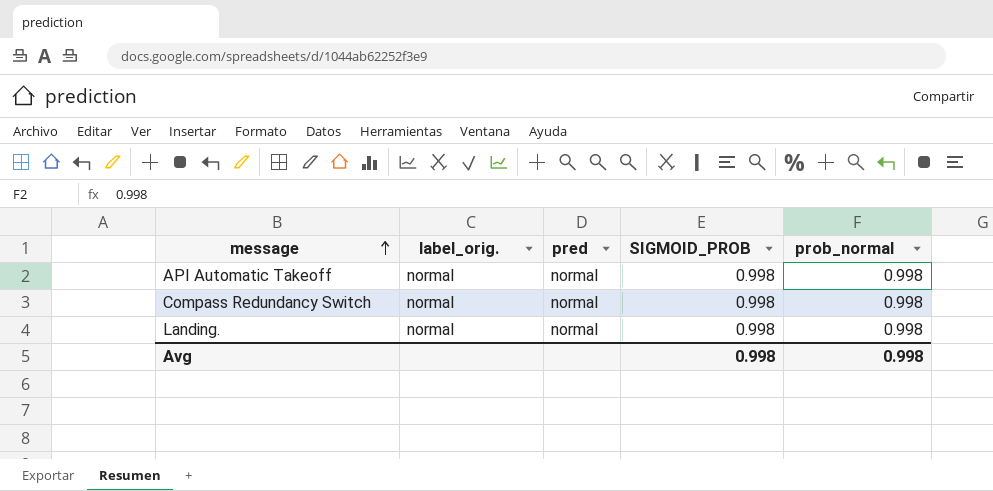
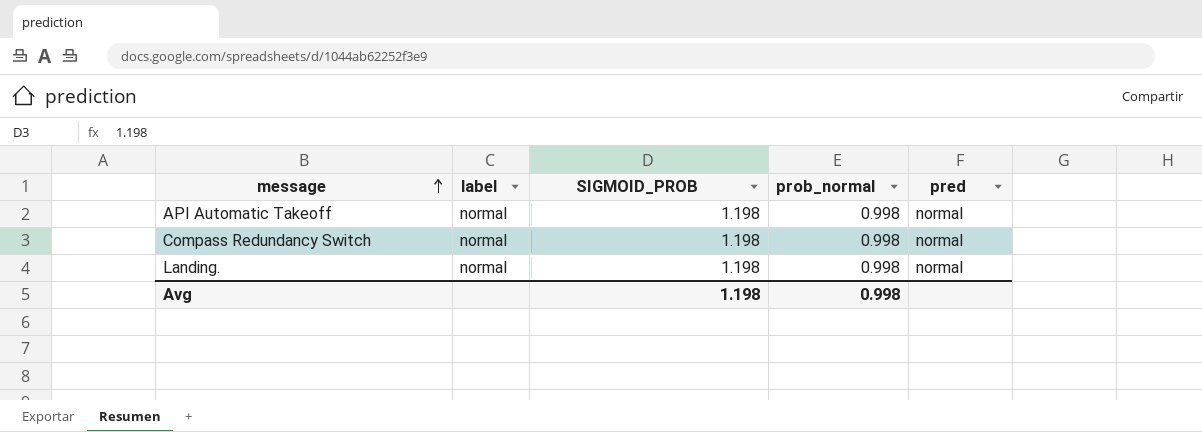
column name: label_orig. -> label
column pred | position: 3 -> 5
API Automatic Takeoff | SIGMOID_PROB: 0.998 -> 1.198
Compass Redundancy Switch | SIGMOID_PROB: 0.998 -> 1.198
Landing. | SIGMOID_PROB: 0.998 -> 1.198
Avg | SIGMOID_PROB: 0.998 -> 1.198

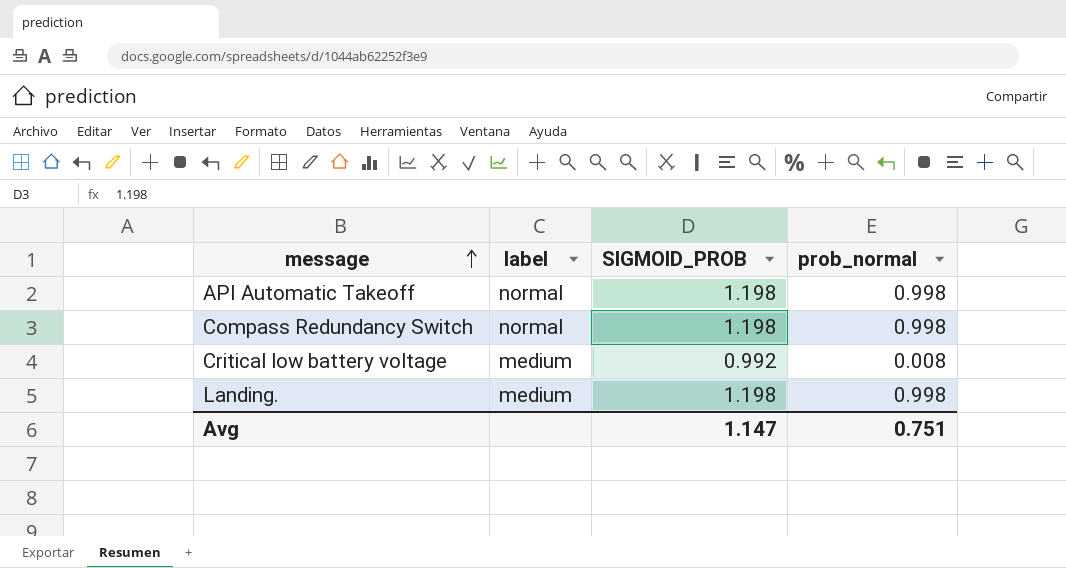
column pred | position: 5 -> none
row Critical low battery voltage: none -> medium | 0.992 | 0.008
Landing. | label: normal -> medium
Avg | SIGMOID_PROB: 1.198 -> 1.147
Avg | prob_normal: 0.998 -> 0.751

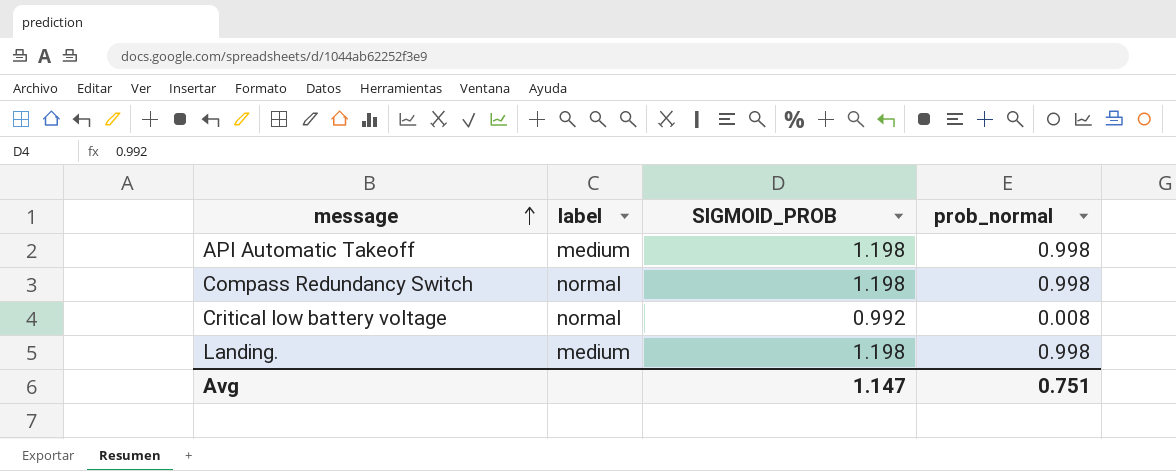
API Automatic Takeoff | label: normal -> medium
Critical low battery voltage | label: medium -> normal

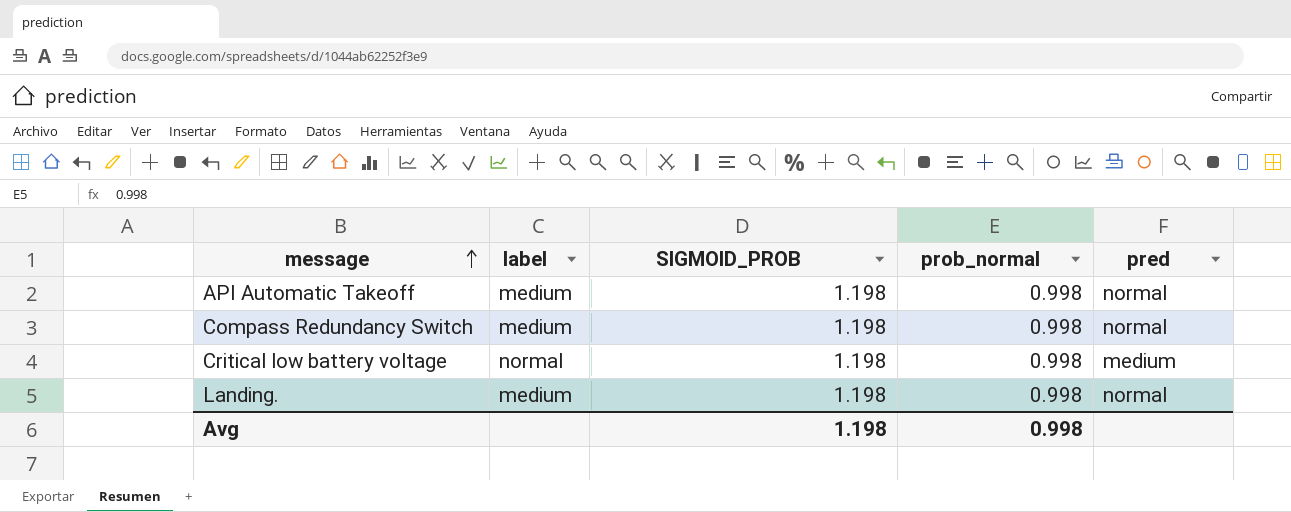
column pred | position: none -> 5
Compass Redundancy Switch | label: normal -> medium
Critical low battery voltage | SIGMOID_PROB: 0.992 -> 1.198
Critical low battery voltage | prob_normal: 0.008 -> 0.998
Avg | SIGMOID_PROB: 1.147 -> 1.198
Avg | prob_normal: 0.751 -> 0.998

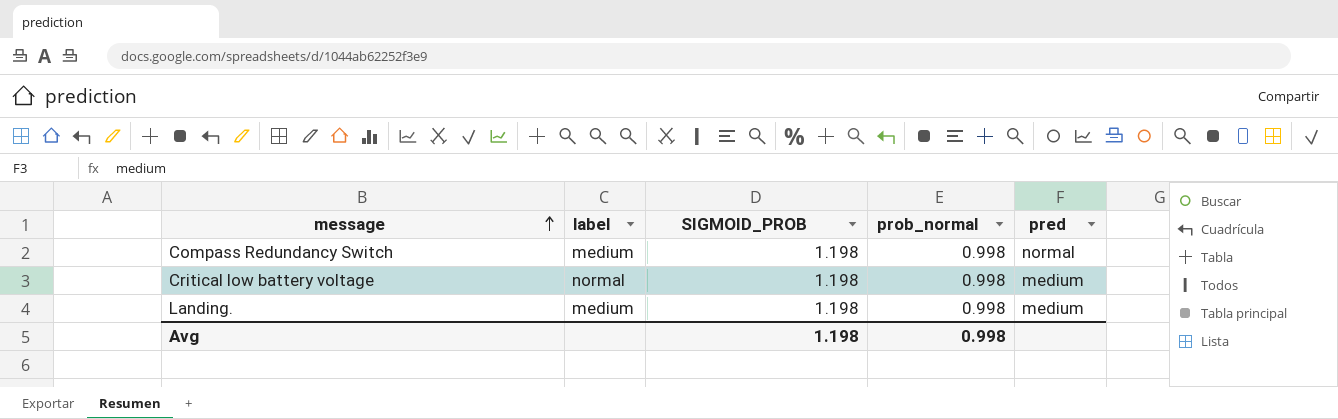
row API Automatic Takeoff: medium | 1.198 | 0.998 | normal -> none
Landing. | pred: normal -> medium

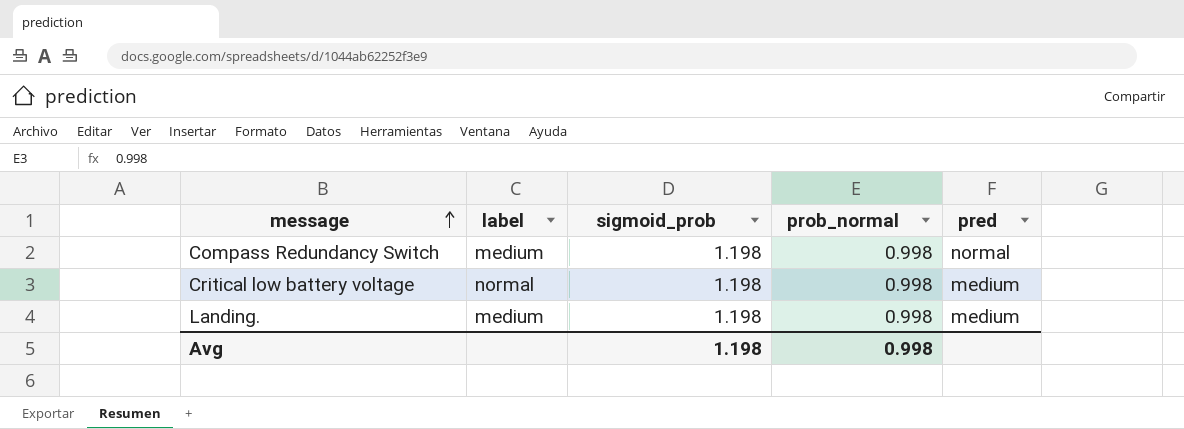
column name: SIGMOID_PROB -> sigmoid_prob

